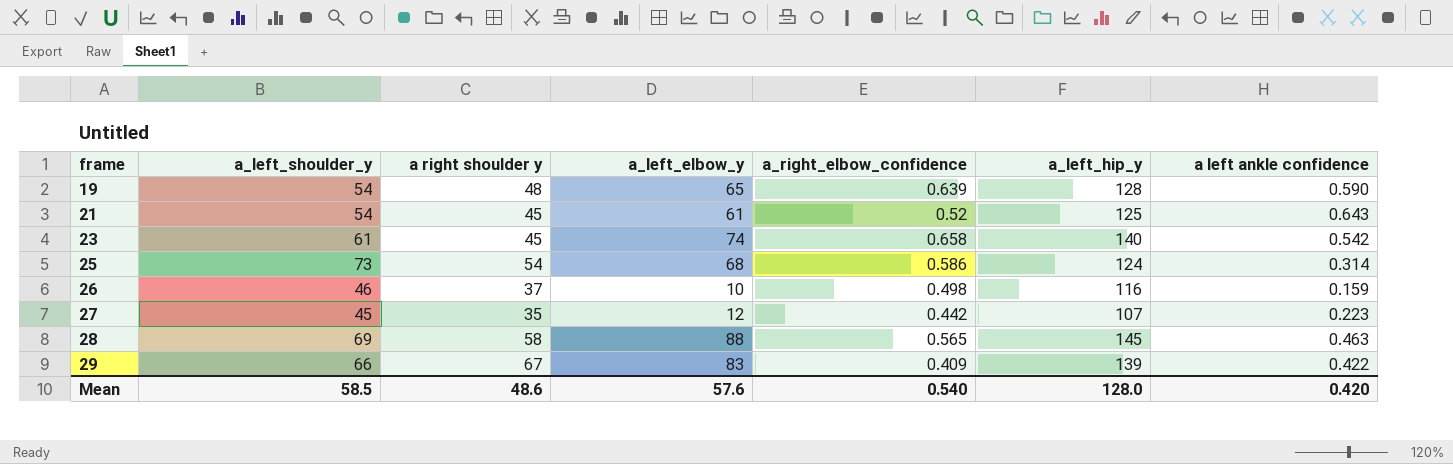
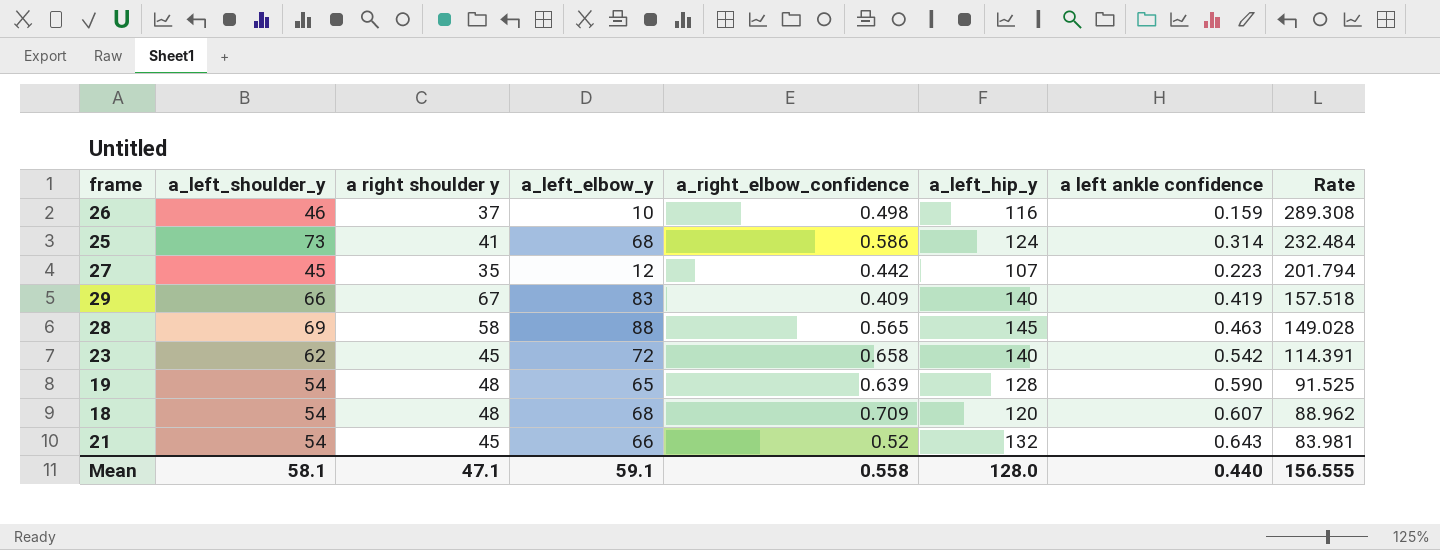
row order: frame ascending -> Rate descending
column Rate | formula: none -> [a_left_shoulder_y] / [a left ankle confidence]
25 | a right shoulder y: 54 -> 41
29 | a_left_hip_y: 139 -> 140
29 | a left ankle confidence: 0.422 -> 0.419
23 | a_left_shoulder_y: 61 -> 62
23 | a_left_elbow_y: 74 -> 72
row 18: none -> 54 | 48 | 68 | 0.709 | 120 | 0.607 | 88.962
21 | a_left_elbow_y: 61 -> 66
21 | a_left_hip_y: 125 -> 132
Mean | a_left_shoulder_y: 58.5 -> 58.1
Mean | a right shoulder y: 48.6 -> 47.1
Mean | a_left_elbow_y: 57.6 -> 59.1
Mean | a_right_elbow_confidence: 0.540 -> 0.558
Mean | a left ankle confidence: 0.420 -> 0.440

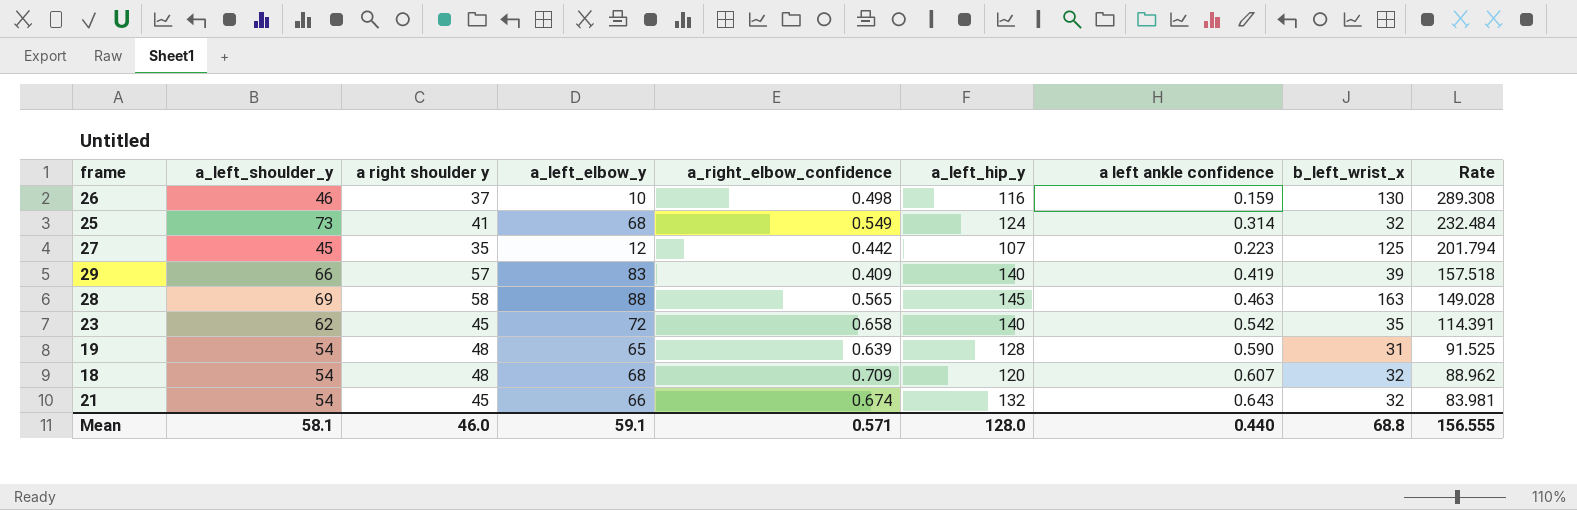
column b_left_wrist_x | position: none -> 8
25 | a_right_elbow_confidence: 0.586 -> 0.549
29 | a right shoulder y: 67 -> 57
21 | a_right_elbow_confidence: 0.52 -> 0.674
Mean | a right shoulder y: 47.1 -> 46.0
Mean | a_right_elbow_confidence: 0.558 -> 0.571

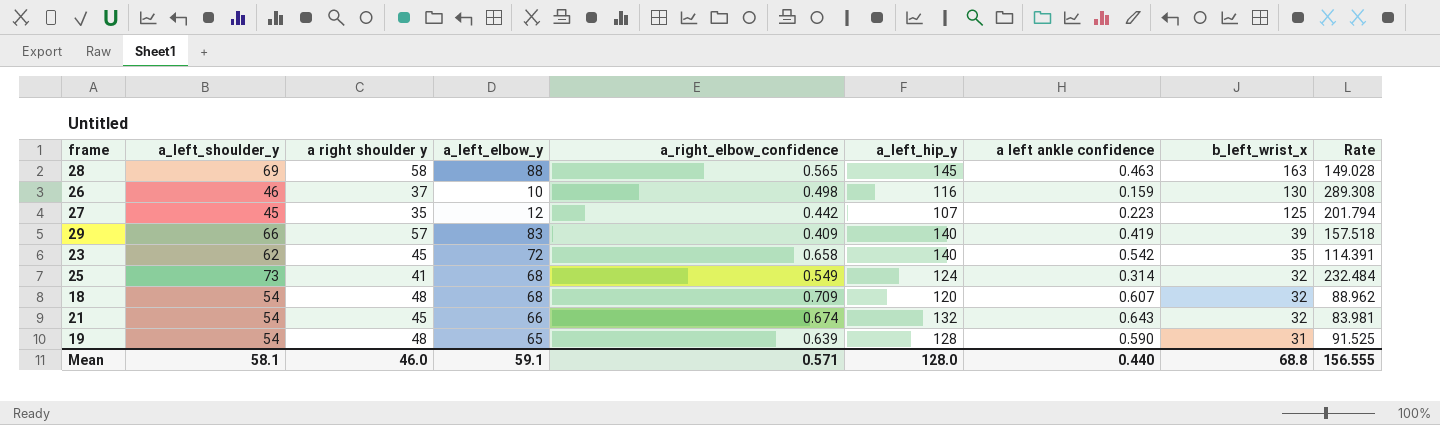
row order: Rate descending -> b_left_wrist_x descending

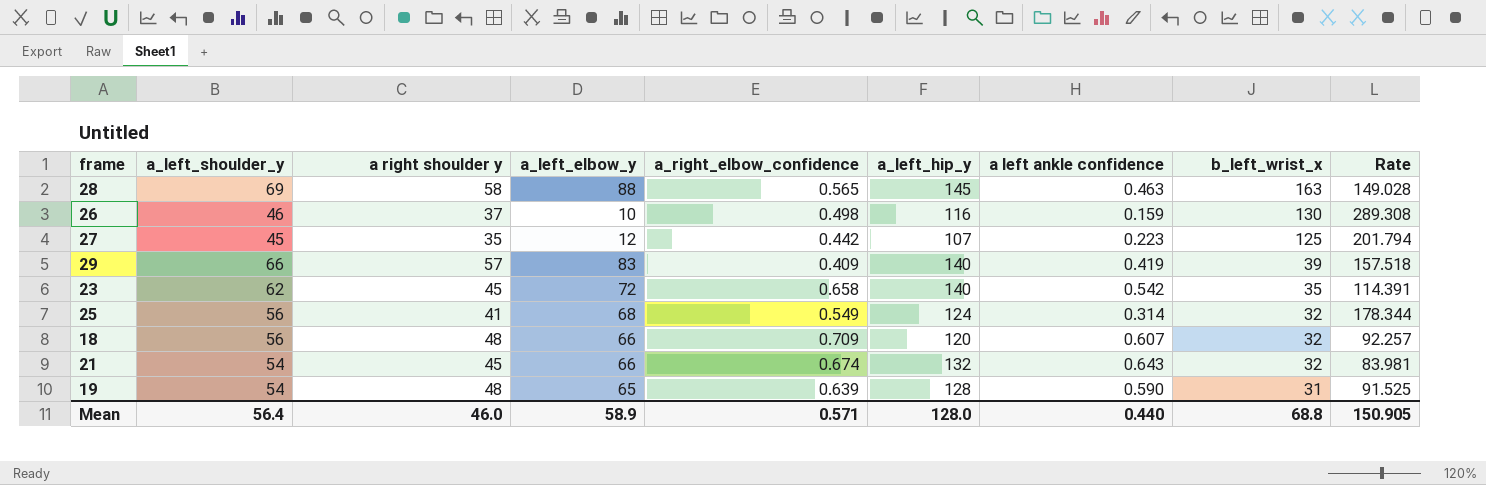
25 | a_left_shoulder_y: 73 -> 56
25 | Rate: 232.484 -> 178.344
18 | a_left_shoulder_y: 54 -> 56
18 | a_left_elbow_y: 68 -> 66
18 | Rate: 88.962 -> 92.257
Mean | a_left_shoulder_y: 58.1 -> 56.4
Mean | a_left_elbow_y: 59.1 -> 58.9
Mean | Rate: 156.555 -> 150.905

